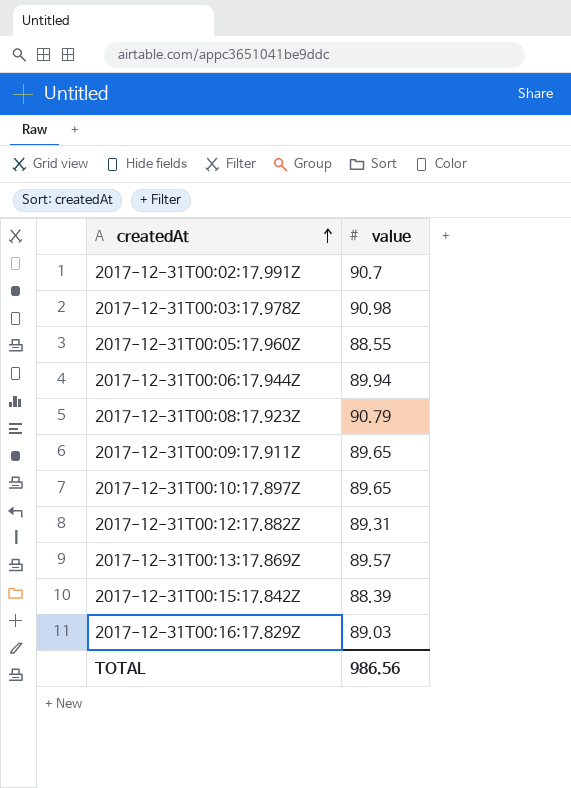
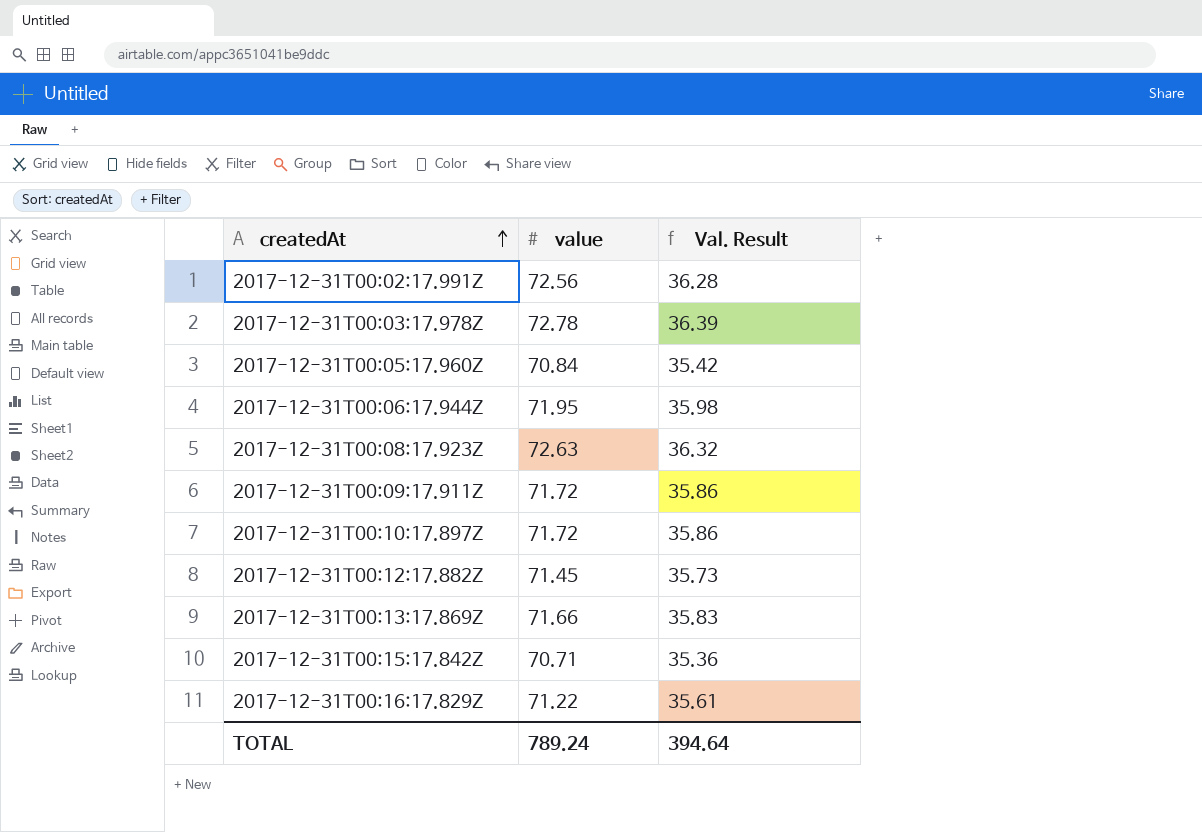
column Val. Result | formula: none -> [value] * 0.5
2017-12-31T00:02:17.991Z | value: 90.7 -> 72.56
2017-12-31T00:03:17.978Z | value: 90.98 -> 72.78
2017-12-31T00:05:17.960Z | value: 88.55 -> 70.84
2017-12-31T00:06:17.944Z | value: 89.94 -> 71.95
2017-12-31T00:08:17.923Z | value: 90.79 -> 72.63
2017-12-31T00:09:17.911Z | value: 89.65 -> 71.72
2017-12-31T00:10:17.897Z | value: 89.65 -> 71.72
2017-12-31T00:12:17.882Z | value: 89.31 -> 71.45
2017-12-31T00:13:17.869Z | value: 89.57 -> 71.66
2017-12-31T00:15:17.842Z | value: 88.39 -> 70.71
2017-12-31T00:16:17.829Z | value: 89.03 -> 71.22
TOTAL | value: 986.56 -> 789.24

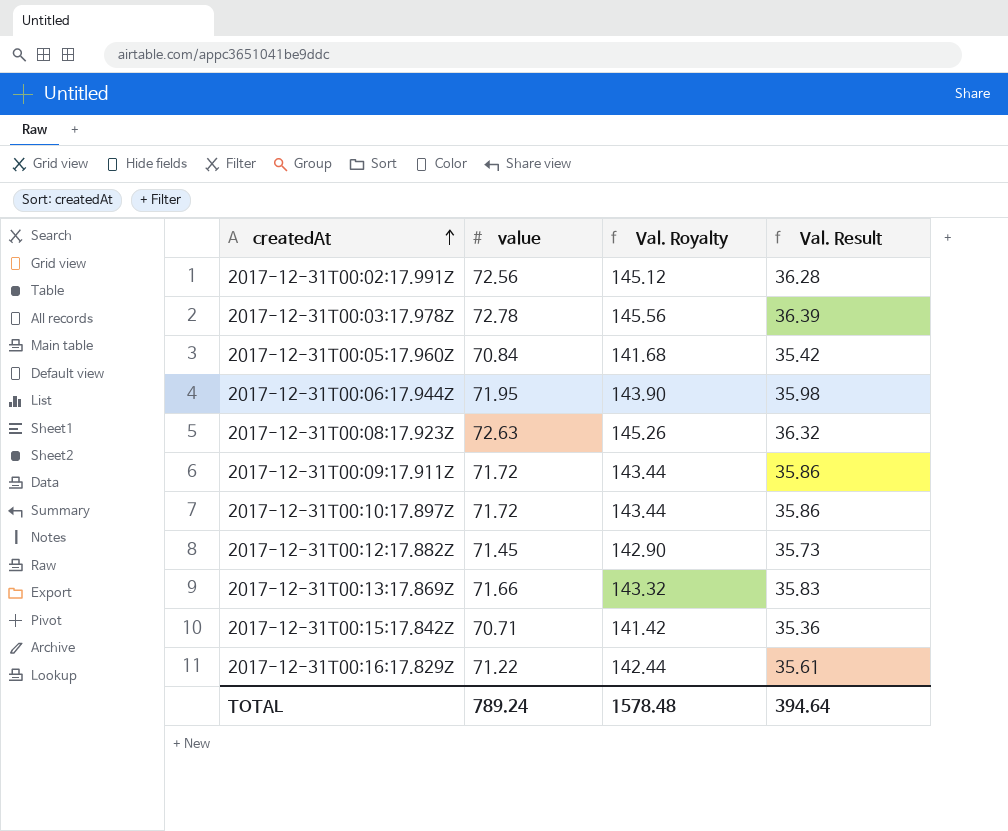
column Val. Royalty | formula: none -> [value] * 2

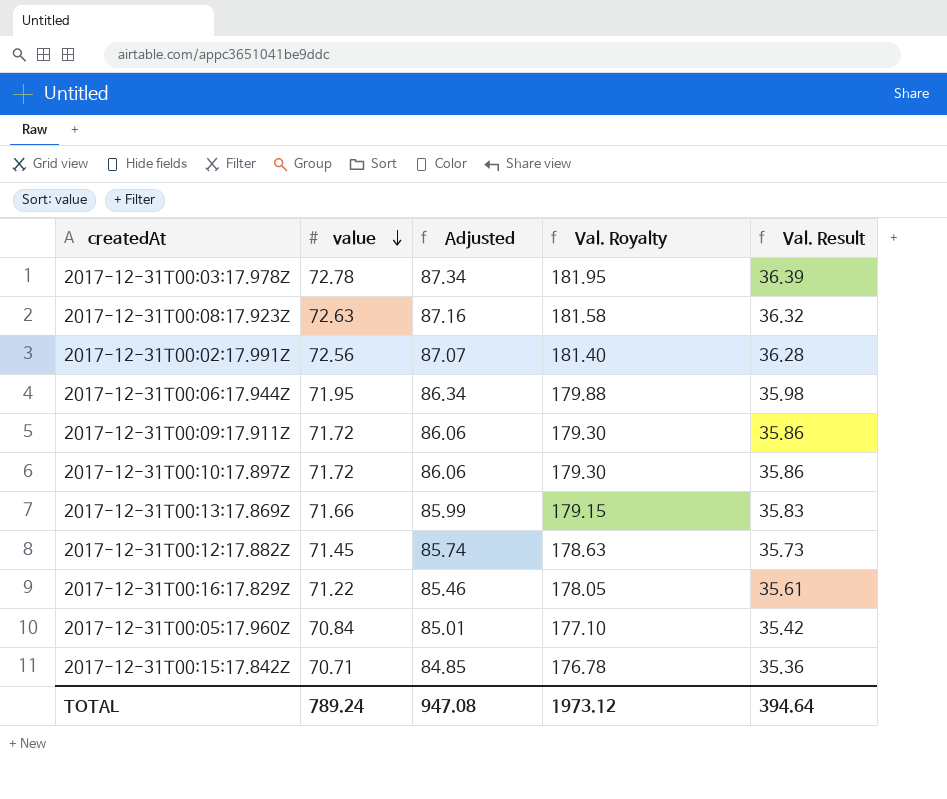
row order: createdAt ascending -> value descending
column Adjusted | formula: none -> [value] * 1.2
column Val. Royalty | formula: [value] * 2 -> [value] * 2.5
TOTAL | Val. Royalty: 1578.48 -> 1973.12

